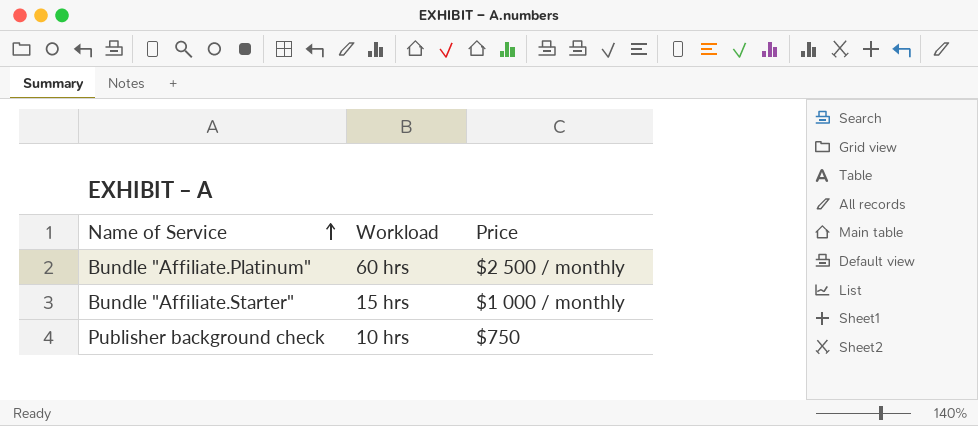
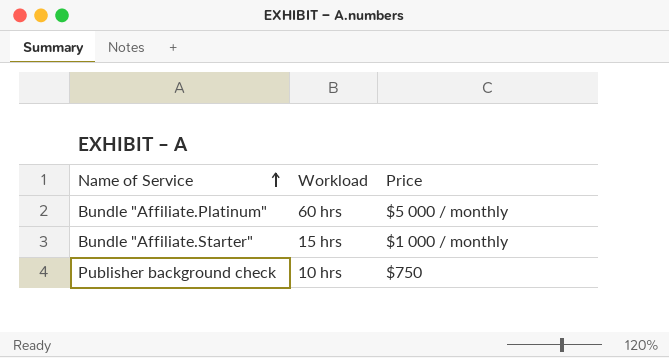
Bundle "Affiliate.Platinum" | Price: $2 500 / monthly -> $5 000 / monthly

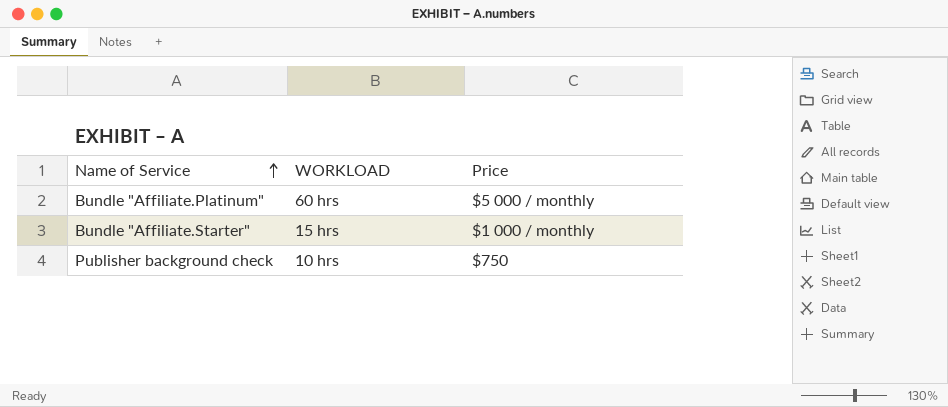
column name: Workload -> WORKLOAD

